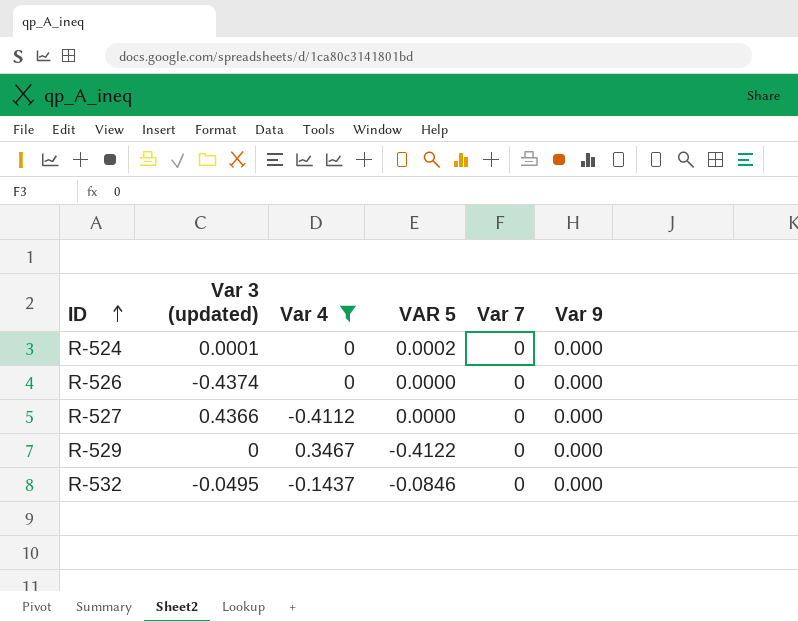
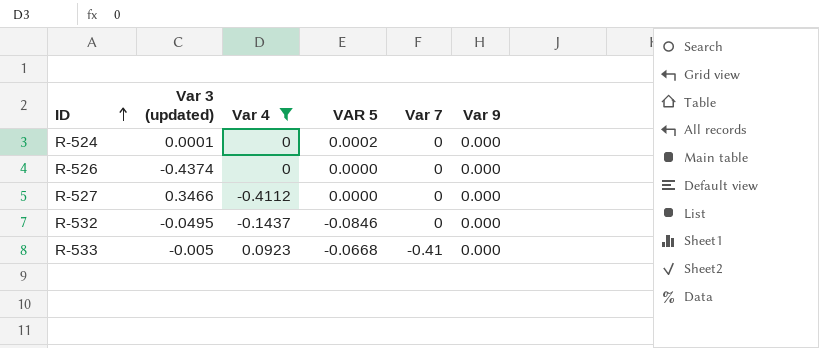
row R-529: 0 | 0.3467 | -0.4122 | 0 | 0.000 -> none
R-527 | Var 3 (updated): 0.4366 -> 0.3466
row R-533: none -> -0.005 | 0.0923 | -0.0668 | -0.41 | 0.000

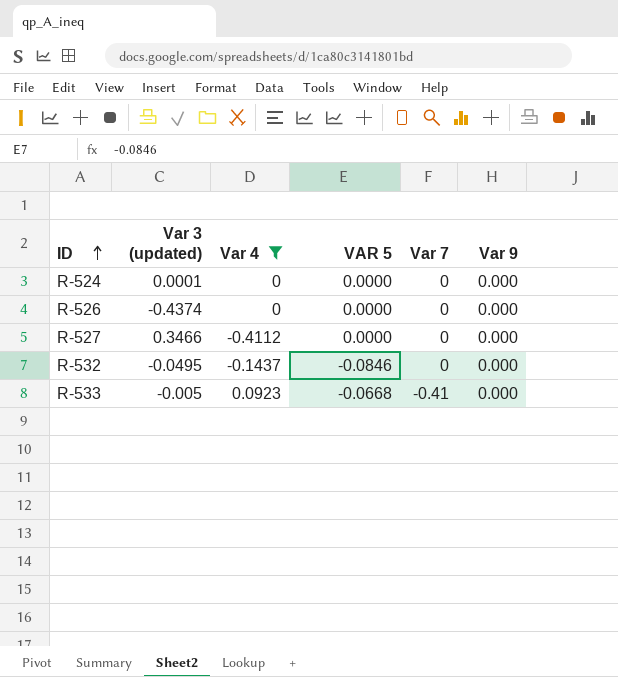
R-524 | VAR 5: 0.0002 -> 0.0000

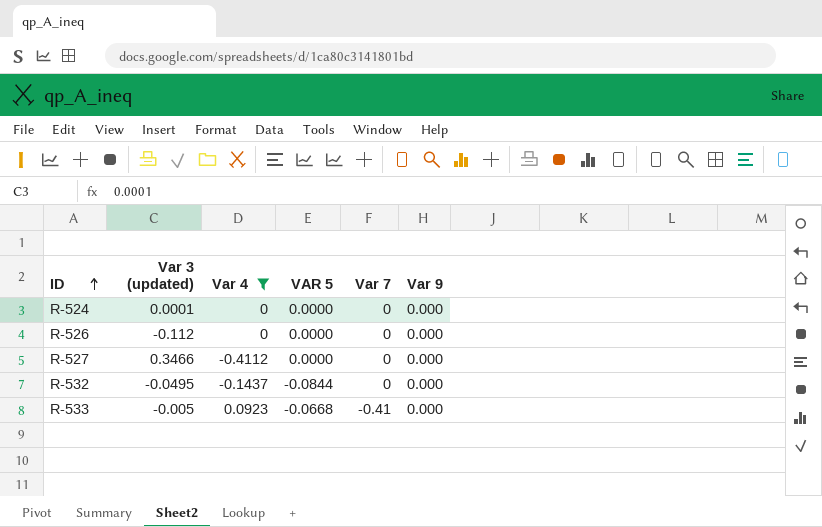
R-526 | Var 3 (updated): -0.4374 -> -0.112
R-532 | VAR 5: -0.0846 -> -0.0844

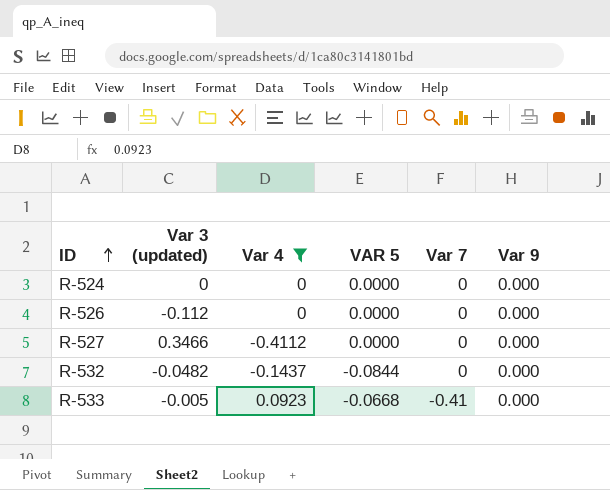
R-524 | Var 3 (updated): 0.0001 -> 0
R-532 | Var 3 (updated): -0.0495 -> -0.0482

